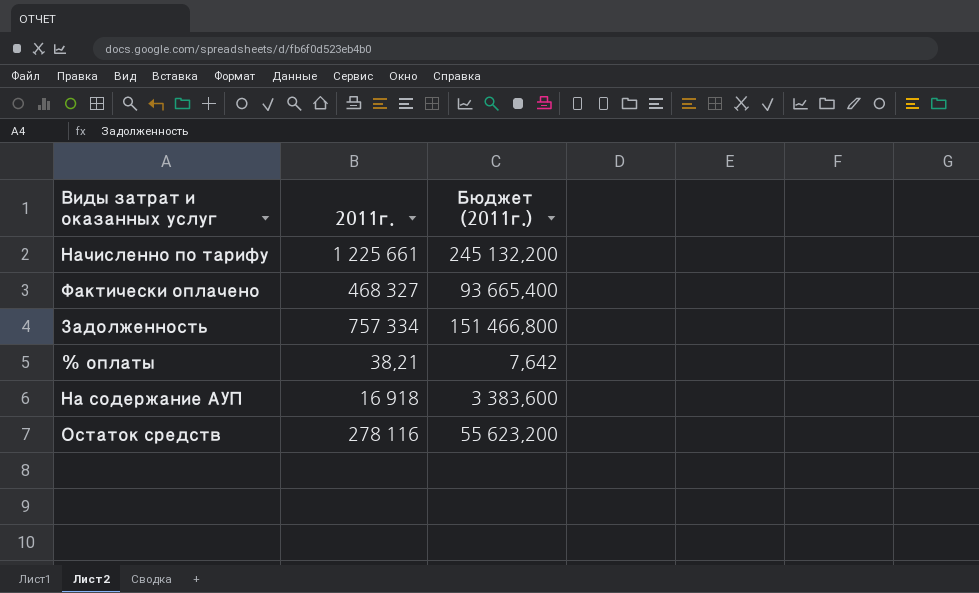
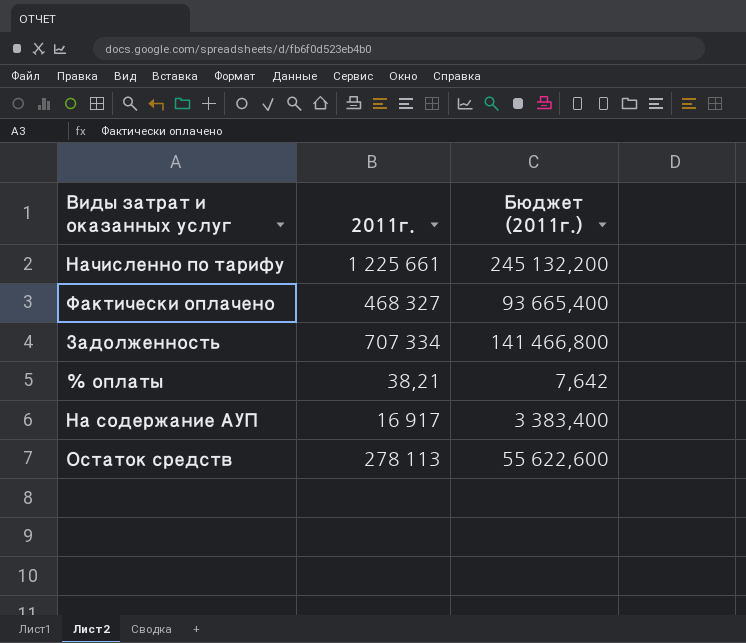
Задолженность | 2011г.: 757 334 -> 707 334
Задолженность | Бюджет (2011г.): 151 466,800 -> 141 466,800
На содержание АУП | 2011г.: 16 918 -> 16 917
На содержание АУП | Бюджет (2011г.): 3 383,600 -> 3 383,400
Остаток средств | 2011г.: 278 116 -> 278 113
Остаток средств | Бюджет (2011г.): 55 623,200 -> 55 622,600

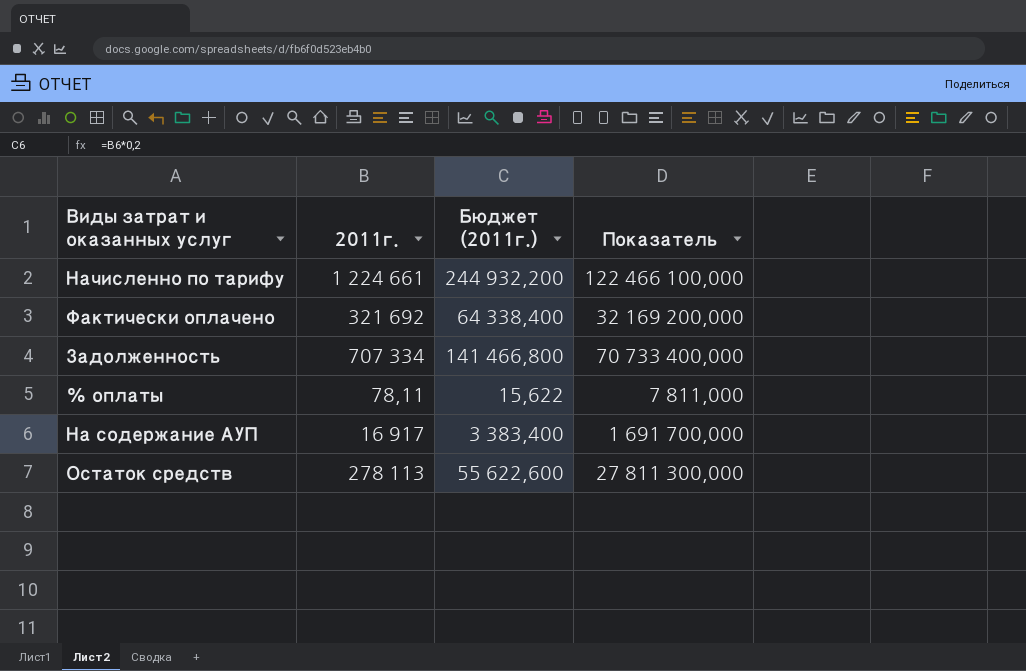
column Показатель | formula: none -> [2011г.] * 100
Начисленно по тарифу | 2011г.: 1 225 661 -> 1 224 661
Начисленно по тарифу | Бюджет (2011г.): 245 132,200 -> 244 932,200
Фактически оплачено | 2011г.: 468 327 -> 321 692
Фактически оплачено | Бюджет (2011г.): 93 665,400 -> 64 338,400
% оплаты | 2011г.: 38,21 -> 78,11
% оплаты | Бюджет (2011г.): 7,642 -> 15,622

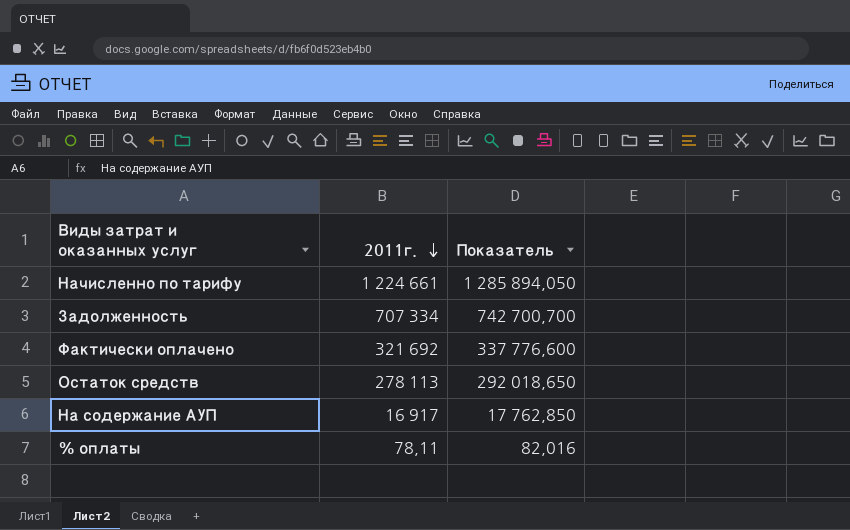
row order: none -> 2011г. descending
column Бюджет (2011г.) | formula: [2011г.] * 0,2 -> none
column Показатель | formula: [2011г.] * 100 -> [2011г.] * 1,05

